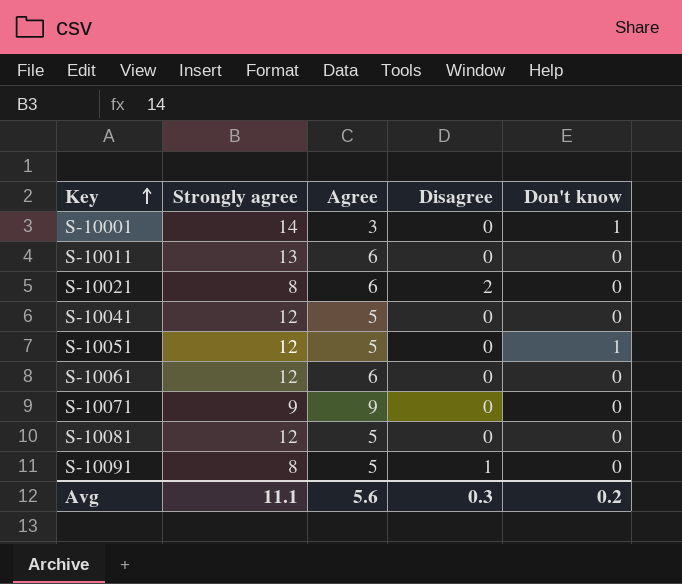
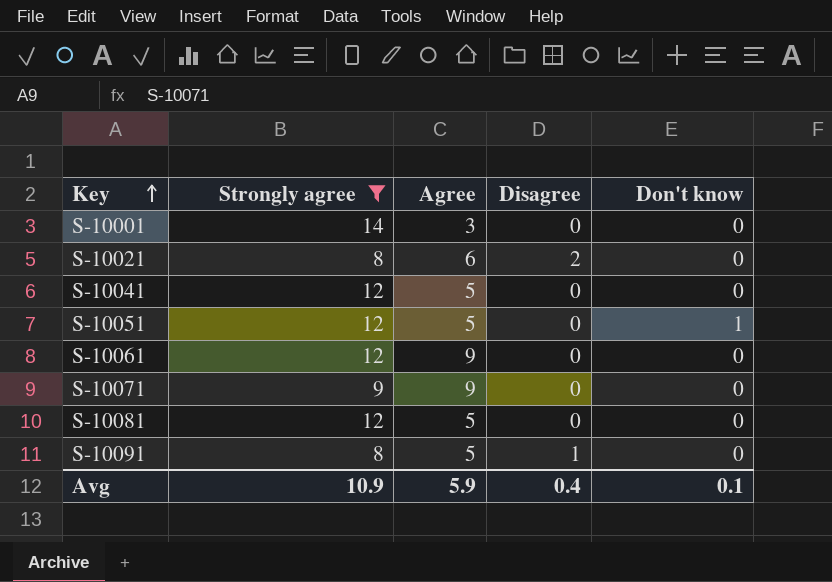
filter: none -> Strongly agree != 13
S-10001 | Don't know: 1 -> 0
S-10061 | Agree: 6 -> 9
Avg | Strongly agree: 11.1 -> 10.9
Avg | Agree: 5.6 -> 5.9
Avg | Disagree: 0.3 -> 0.4
Avg | Don't know: 0.2 -> 0.1

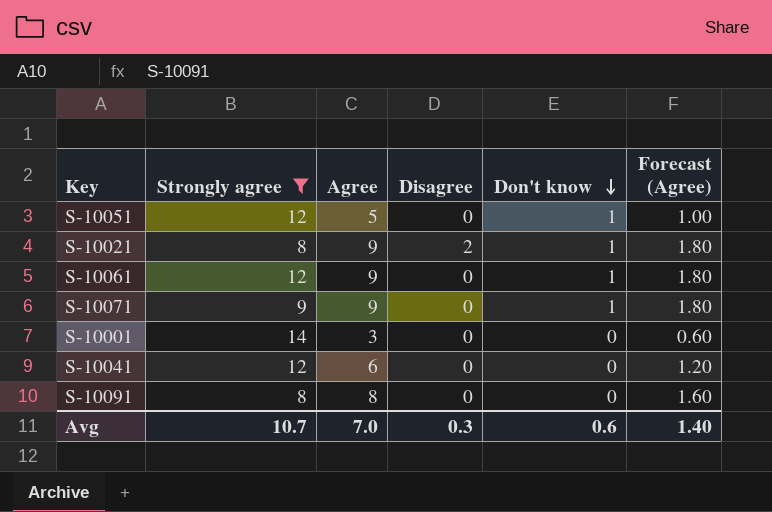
row order: Key ascending -> Don't know descending
column Forecast (Agree) | formula: none -> [Agree] * 0.2
row S-10081: 12 | 5 | 0 | 0 -> none
S-10021 | Agree: 6 -> 9
S-10021 | Don't know: 0 -> 1
S-10061 | Don't know: 0 -> 1
S-10071 | Don't know: 0 -> 1
S-10041 | Agree: 5 -> 6
S-10091 | Agree: 5 -> 8
S-10091 | Disagree: 1 -> 0
Avg | Strongly agree: 10.9 -> 10.7
Avg | Agree: 5.9 -> 7.0
Avg | Disagree: 0.4 -> 0.3
Avg | Don't know: 0.1 -> 0.6

